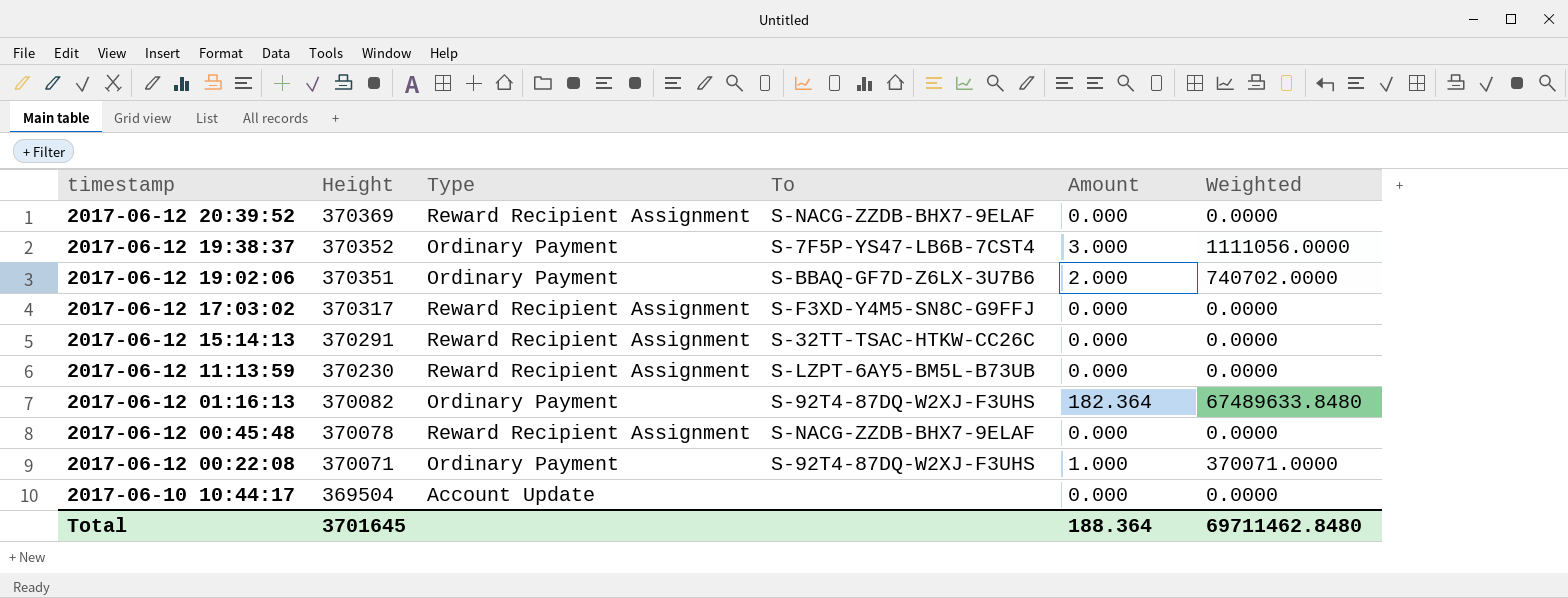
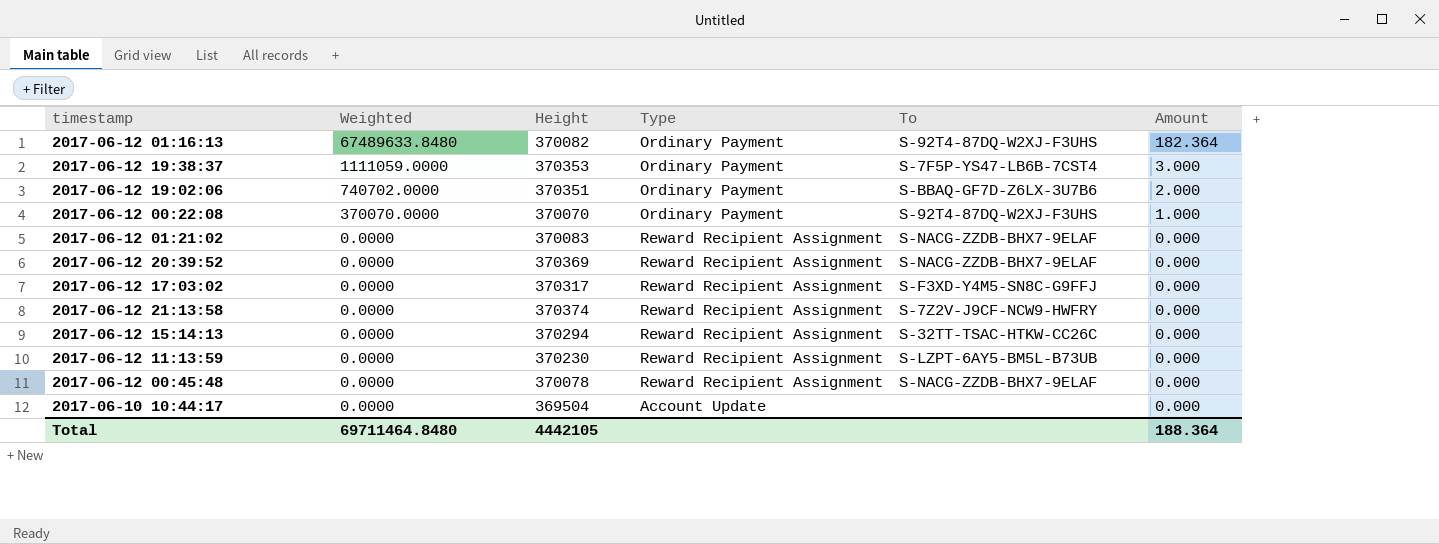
row order: timestamp descending -> Weighted descending
column Weighted | position: 6 -> 2
2017-06-12 19:38:37 | Weighted: 1111056.0000 -> 1111059.0000
2017-06-12 19:38:37 | Height: 370352 -> 370353
2017-06-12 00:22:08 | Weighted: 370071.0000 -> 370070.0000
2017-06-12 00:22:08 | Height: 370071 -> 370070
row 2017-06-12 01:21:02: none -> 0.0000 | 370083 | Reward Recipient Assignment | S-NACG-ZZDB-BHX7-9ELAF | 0.000
row 2017-06-12 21:13:58: none -> 0.0000 | 370374 | Reward Recipient Assignment | S-7Z2V-J9CF-NCW9-HWFRY | 0.000
2017-06-12 15:14:13 | Height: 370291 -> 370294
Total | Weighted: 69711462.8480 -> 69711464.8480
Total | Height: 3701645 -> 4442105

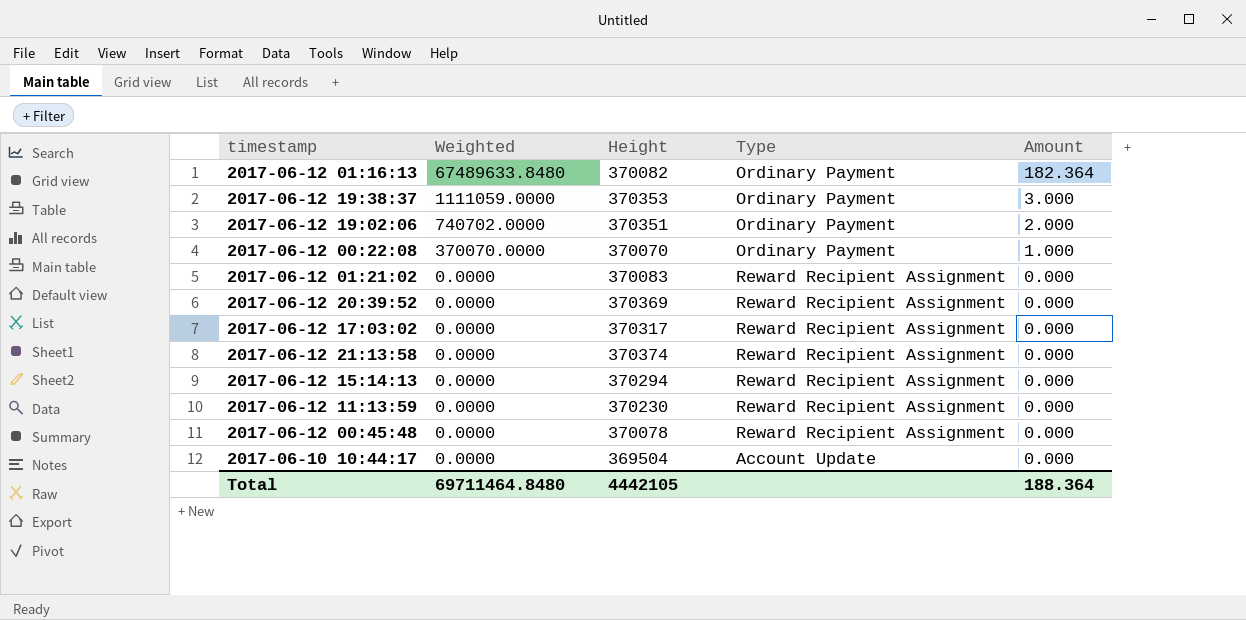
column To | position: 5 -> none

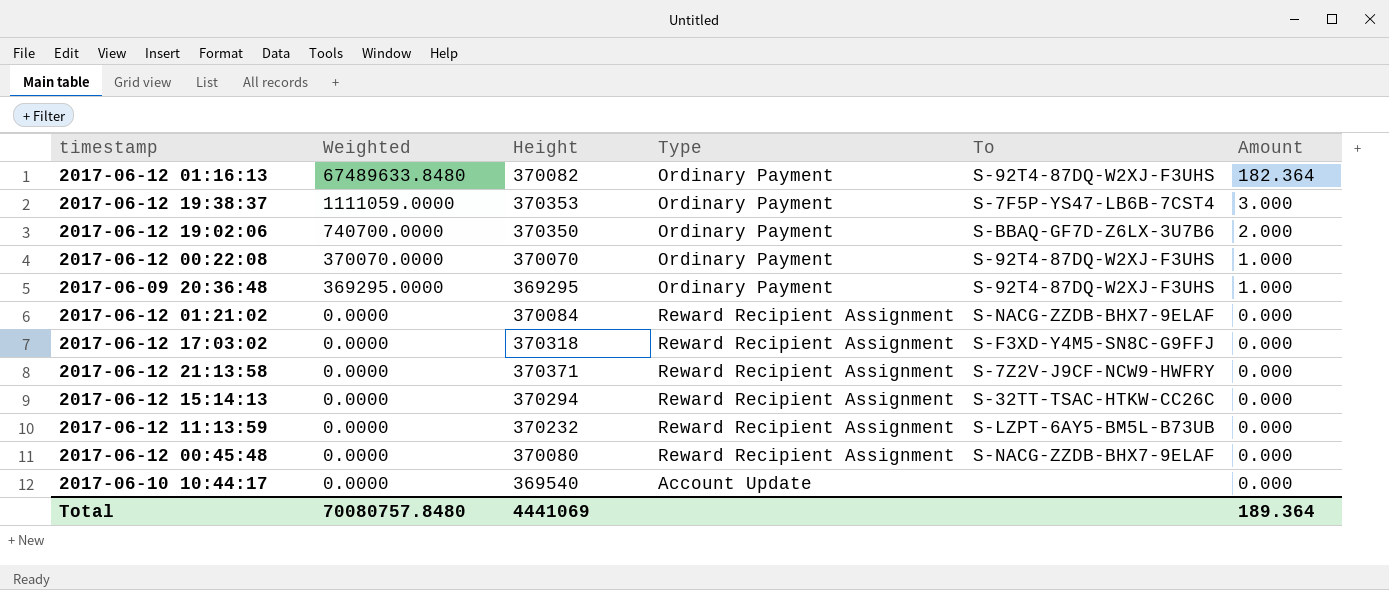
column To | position: none -> 5
row 2017-06-12 20:39:52: 0.0000 | 370369 | Reward Recipient Assignment | 0.000 -> none
2017-06-12 19:02:06 | Weighted: 740702.0000 -> 740700.0000
2017-06-12 19:02:06 | Height: 370351 -> 370350
row 2017-06-09 20:36:48: none -> 369295.0000 | 369295 | Ordinary Payment | S-92T4-87DQ-W2XJ-F3UHS | 1.000
2017-06-12 01:21:02 | Height: 370083 -> 370084
2017-06-12 17:03:02 | Height: 370317 -> 370318
2017-06-12 21:13:58 | Height: 370374 -> 370371
2017-06-12 11:13:59 | Height: 370230 -> 370232
2017-06-12 00:45:48 | Height: 370078 -> 370080
2017-06-10 10:44:17 | Height: 369504 -> 369540
Total | Weighted: 69711464.8480 -> 70080757.8480
Total | Height: 4442105 -> 4441069
Total | Amount: 188.364 -> 189.364

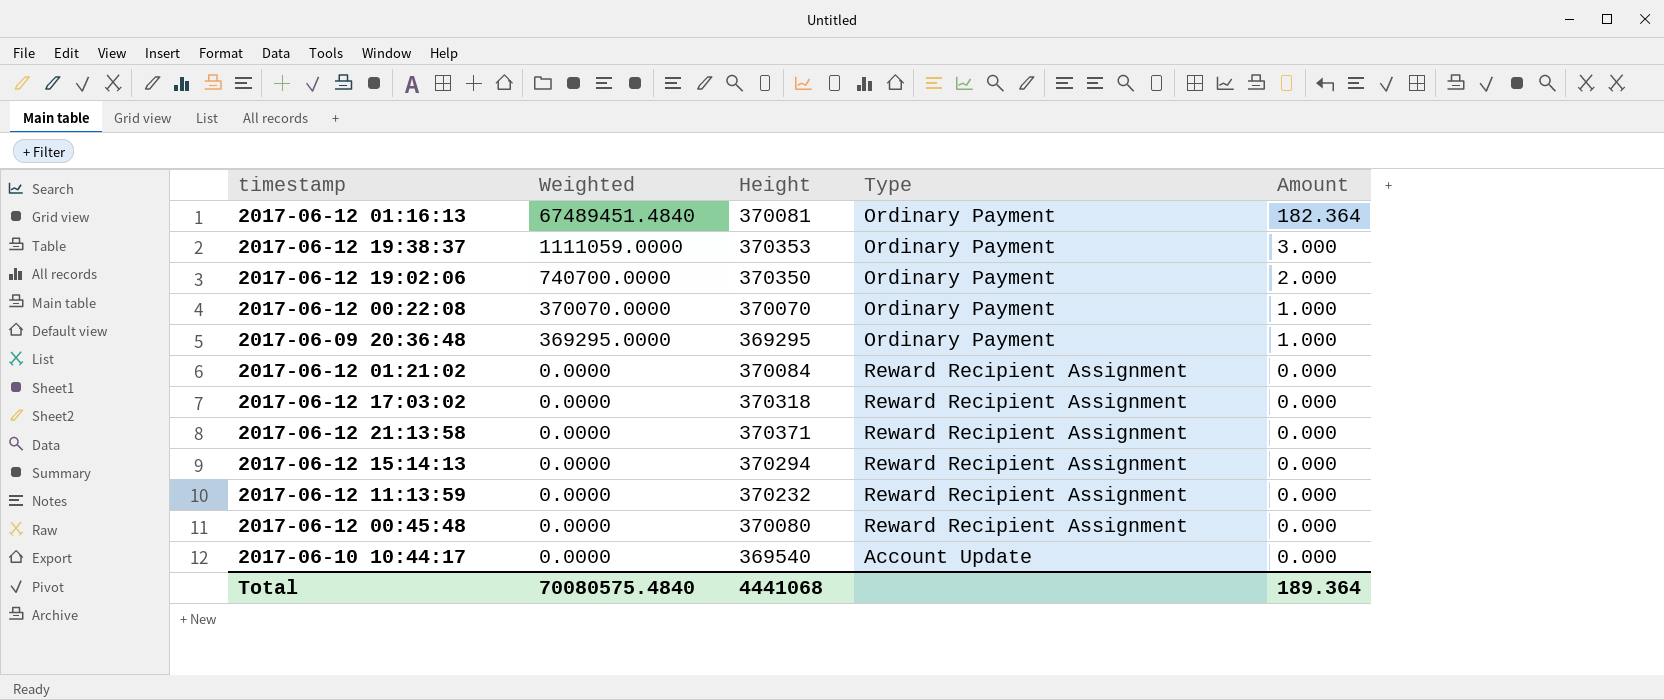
column To | position: 5 -> none
2017-06-12 01:16:13 | Weighted: 67489633.8480 -> 67489451.4840
2017-06-12 01:16:13 | Height: 370082 -> 370081
Total | Weighted: 70080757.8480 -> 70080575.4840
Total | Height: 4441069 -> 4441068

